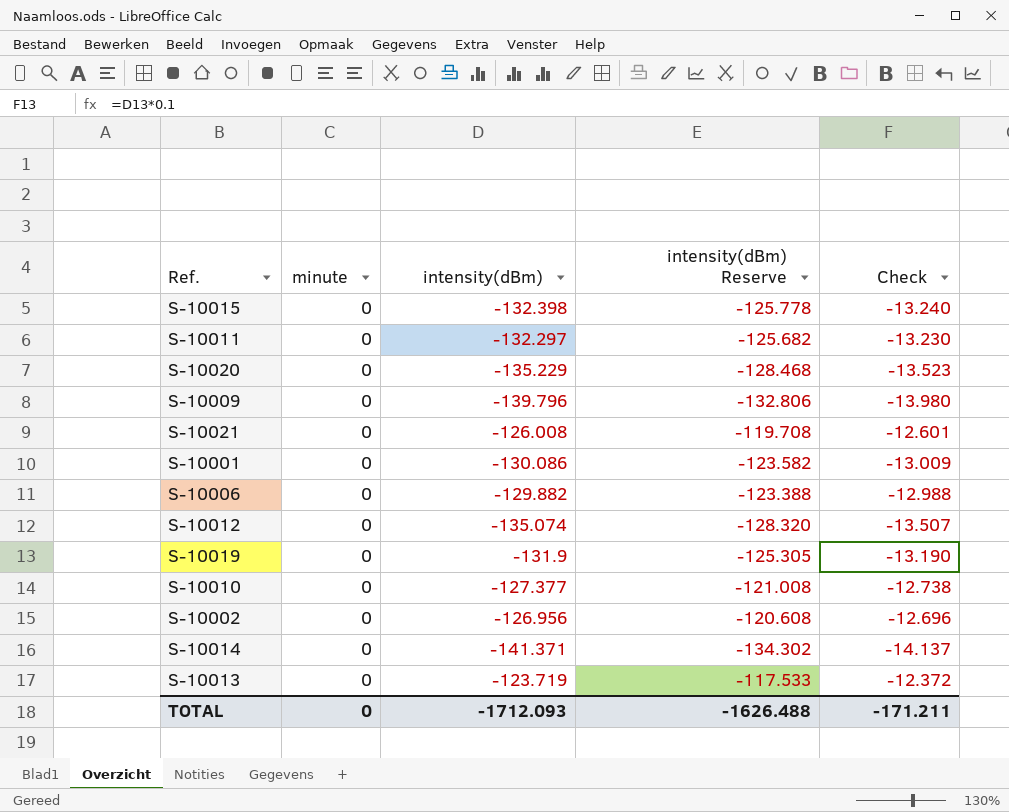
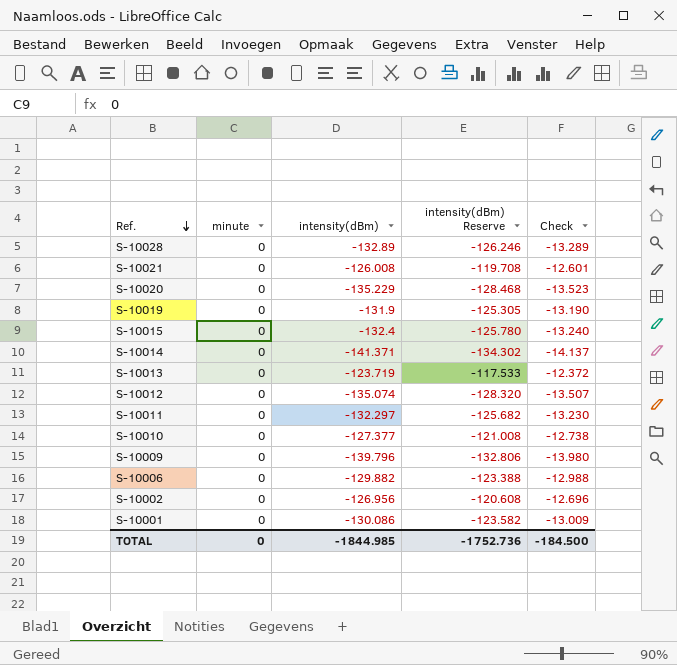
row order: none -> Ref. descending
row S-10028: none -> 0 | -132.89 | -126.246 | -13.289
S-10015 | intensity(dBm): -132.398 -> -132.4
S-10015 | intensity(dBm) Reserve: -125.778 -> -125.780
TOTAL | intensity(dBm): -1712.093 -> -1844.985
TOTAL | intensity(dBm) Reserve: -1626.488 -> -1752.736
TOTAL | Check: -171.211 -> -184.500

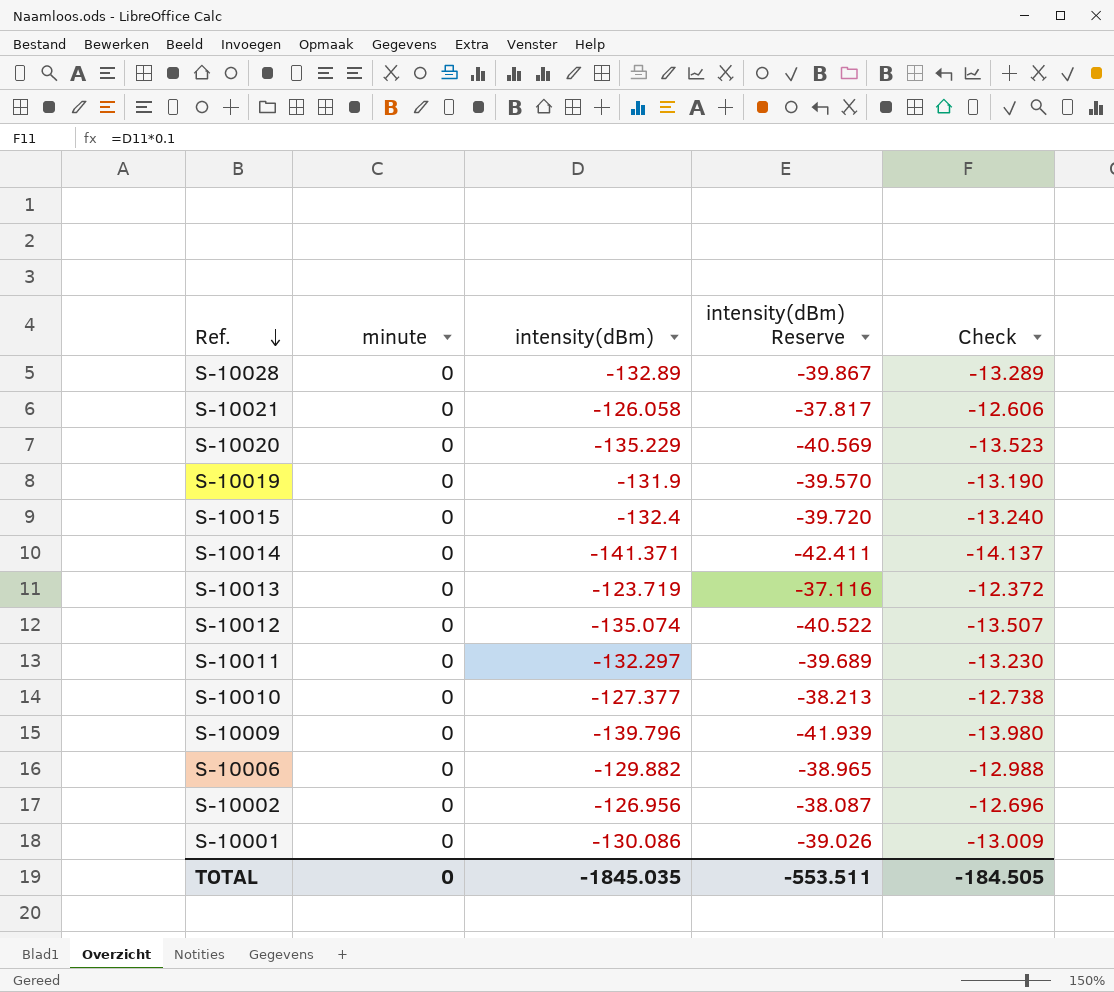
column intensity(dBm) Reserve | formula: [intensity(dBm)] * 0.95 -> [intensity(dBm)] * 0.3
S-10021 | intensity(dBm): -126.008 -> -126.058
S-10021 | Check: -12.601 -> -12.606
TOTAL | intensity(dBm): -1844.985 -> -1845.035
TOTAL | intensity(dBm) Reserve: -1752.736 -> -553.511
TOTAL | Check: -184.500 -> -184.505

